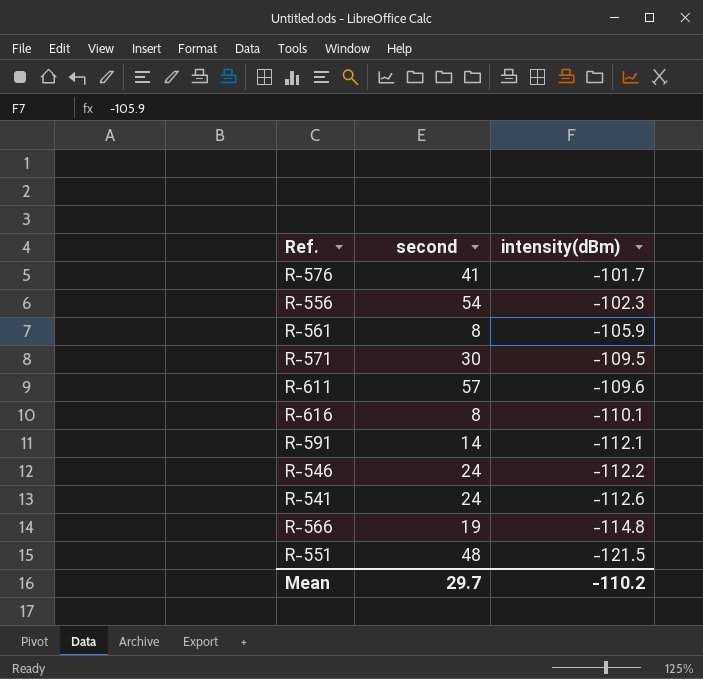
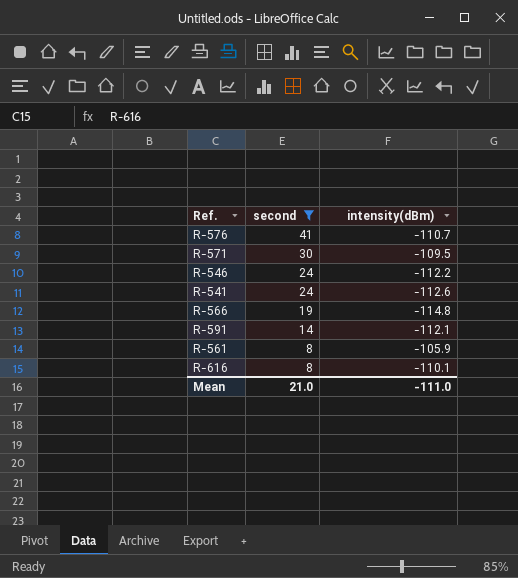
filter: none -> second <= 41
row order: intensity(dBm) descending -> second descending
R-576 | intensity(dBm): -101.7 -> -110.7
Mean | second: 29.7 -> 21.0
Mean | intensity(dBm): -110.2 -> -111.0

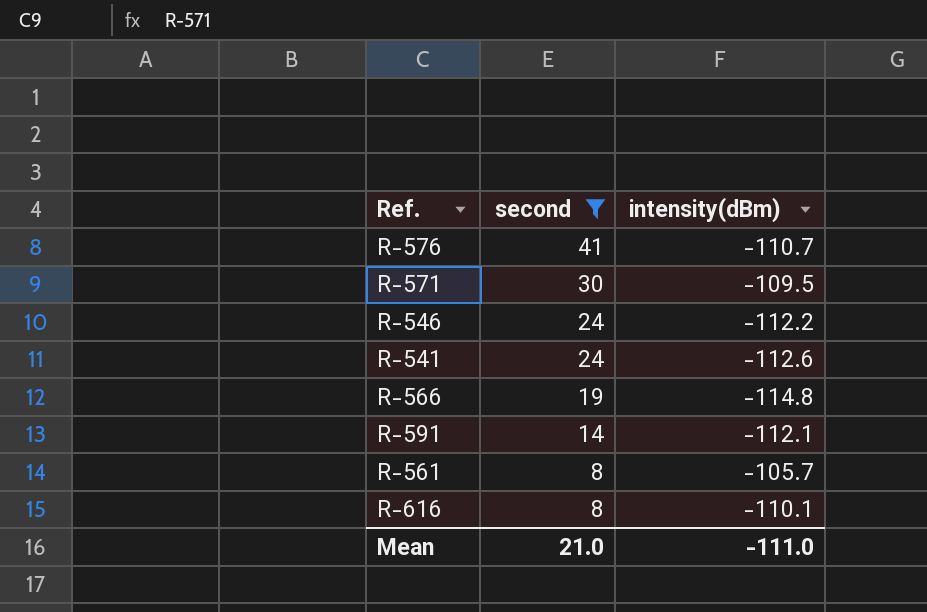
R-561 | intensity(dBm): -105.9 -> -105.7

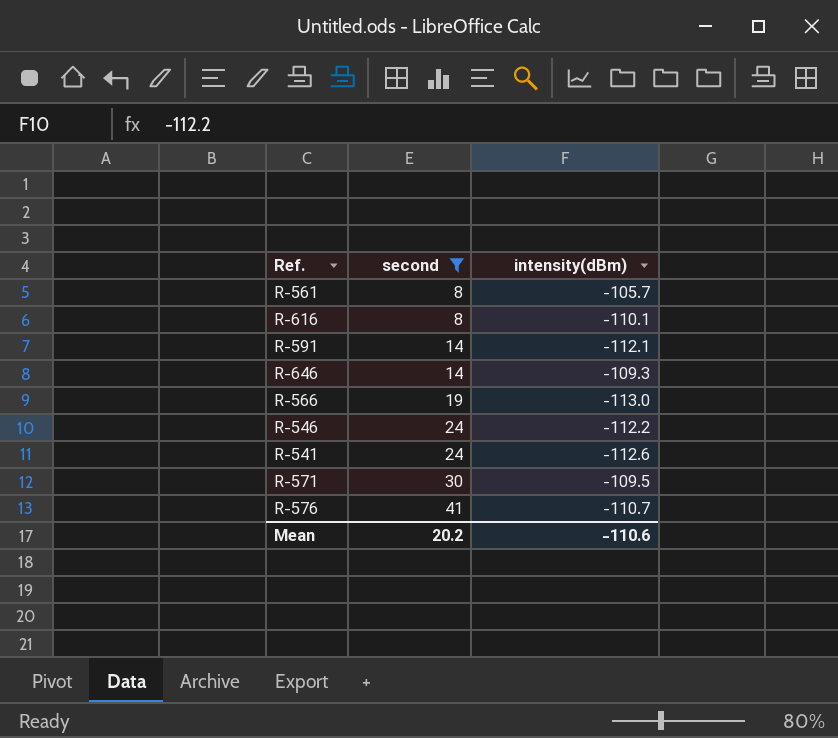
row order: second descending -> second ascending
row R-646: none -> 14 | -109.3
R-566 | intensity(dBm): -114.8 -> -113.0
Mean | second: 21.0 -> 20.2
Mean | intensity(dBm): -111.0 -> -110.6

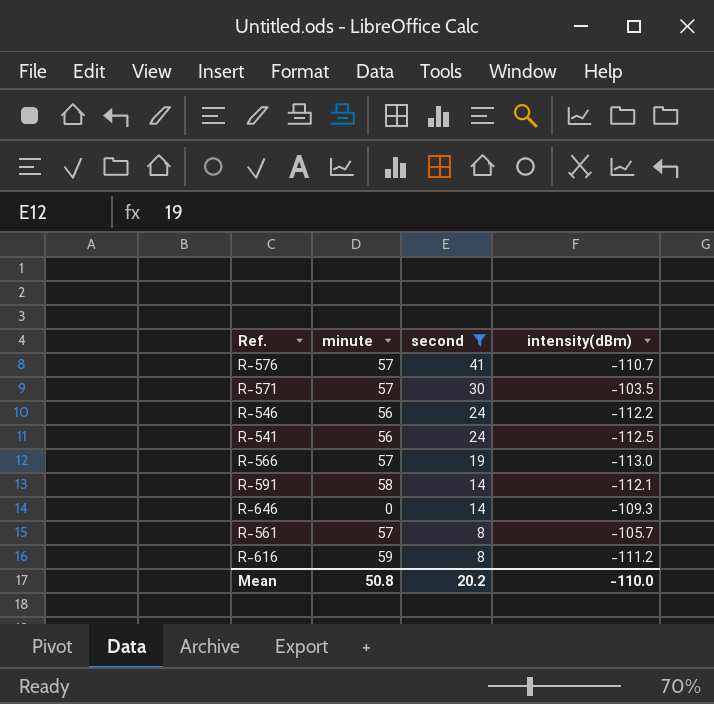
row order: second ascending -> second descending
column minute | position: none -> 2
R-571 | intensity(dBm): -109.5 -> -103.5
R-541 | intensity(dBm): -112.6 -> -112.5
R-616 | intensity(dBm): -110.1 -> -111.2
Mean | intensity(dBm): -110.6 -> -110.0

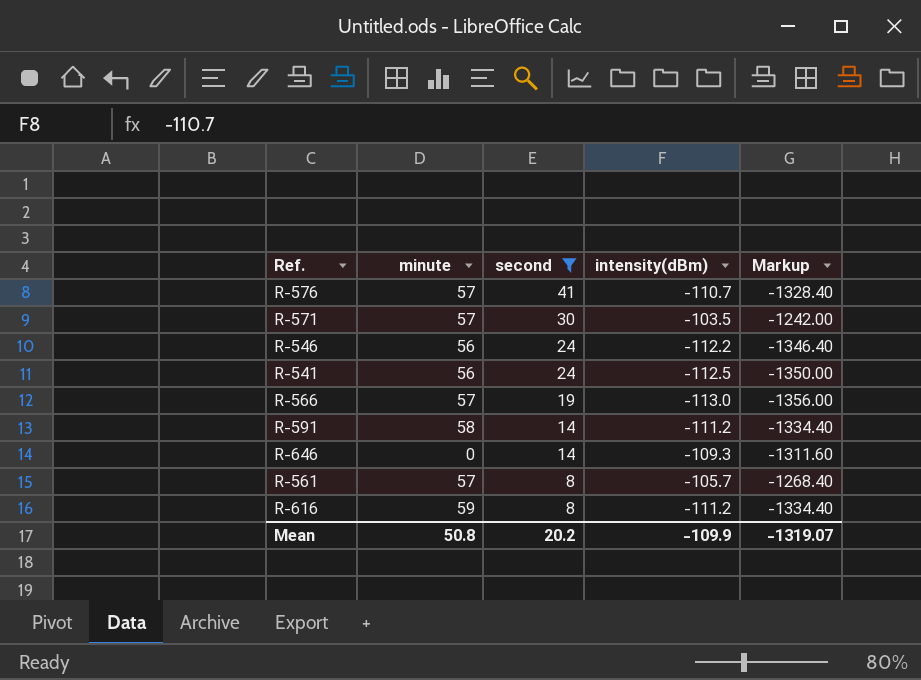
column Markup | formula: none -> [intensity(dBm)] * 12
R-591 | intensity(dBm): -112.1 -> -111.2
Mean | intensity(dBm): -110.0 -> -109.9

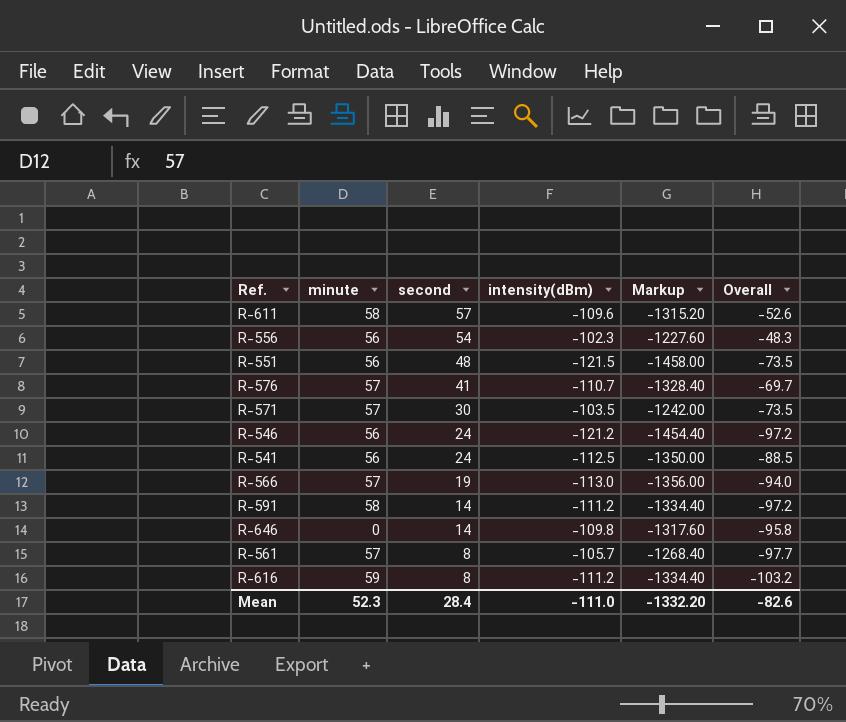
filter: second <= 41 -> none
column Overall | formula: none -> [second] + [intensity(dBm)]
R-546 | intensity(dBm): -112.2 -> -121.2
R-546 | Markup: -1346.40 -> -1454.40
R-646 | intensity(dBm): -109.3 -> -109.8
R-646 | Markup: -1311.60 -> -1317.60
Mean | minute: 50.8 -> 52.3
Mean | second: 20.2 -> 28.4
Mean | intensity(dBm): -109.9 -> -111.0
Mean | Markup: -1319.07 -> -1332.20

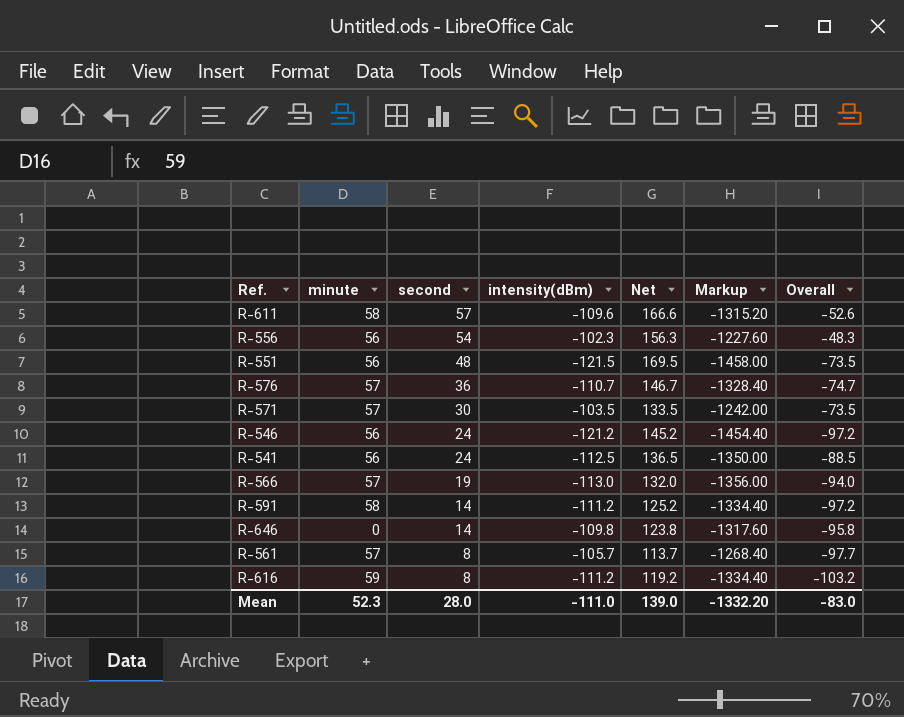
column Net | formula: none -> [second] - [intensity(dBm)]
R-576 | second: 41 -> 36
R-576 | Overall: -69.7 -> -74.7
Mean | second: 28.4 -> 28.0
Mean | Overall: -82.6 -> -83.0

